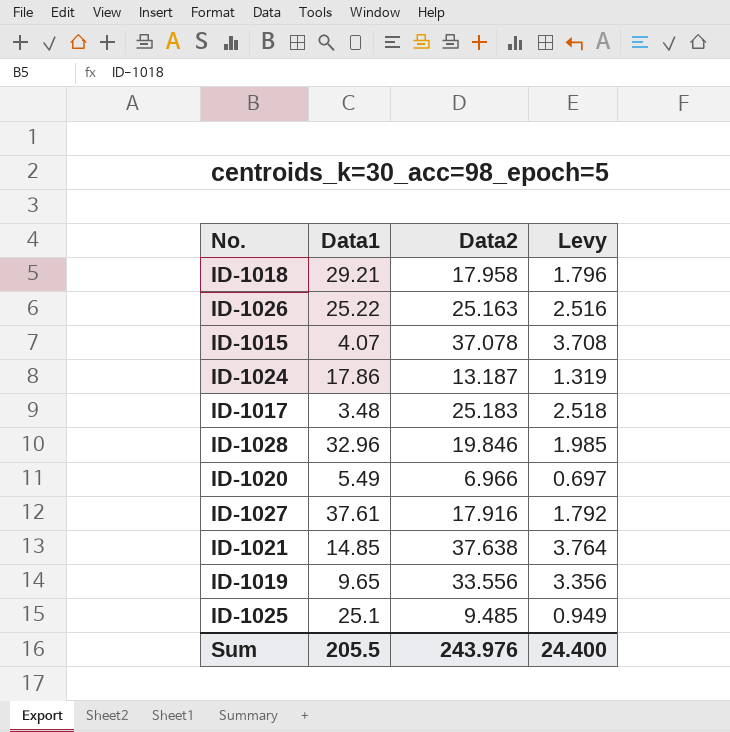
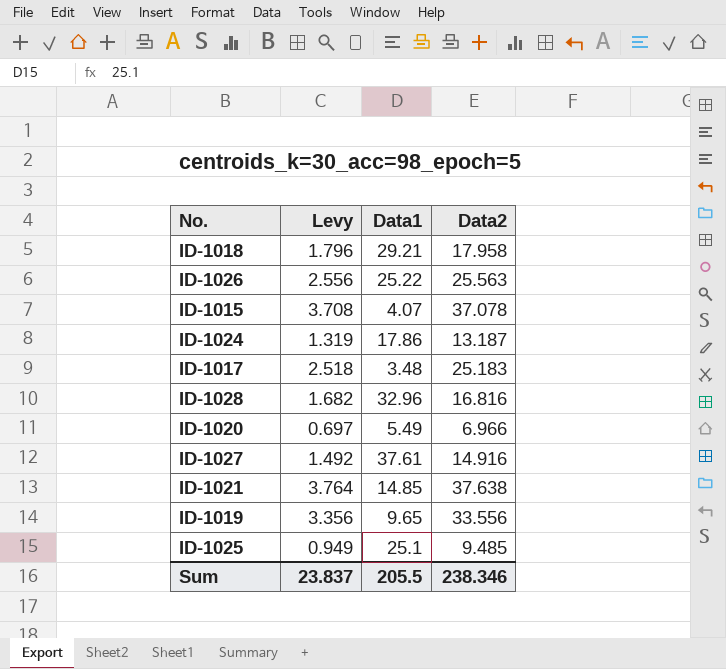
column Levy | position: 4 -> 2
ID-1026 | Levy: 2.516 -> 2.556
ID-1026 | Data2: 25.163 -> 25.563
ID-1028 | Levy: 1.985 -> 1.682
ID-1028 | Data2: 19.846 -> 16.816
ID-1027 | Levy: 1.792 -> 1.492
ID-1027 | Data2: 17.916 -> 14.916
Sum | Levy: 24.400 -> 23.837
Sum | Data2: 243.976 -> 238.346

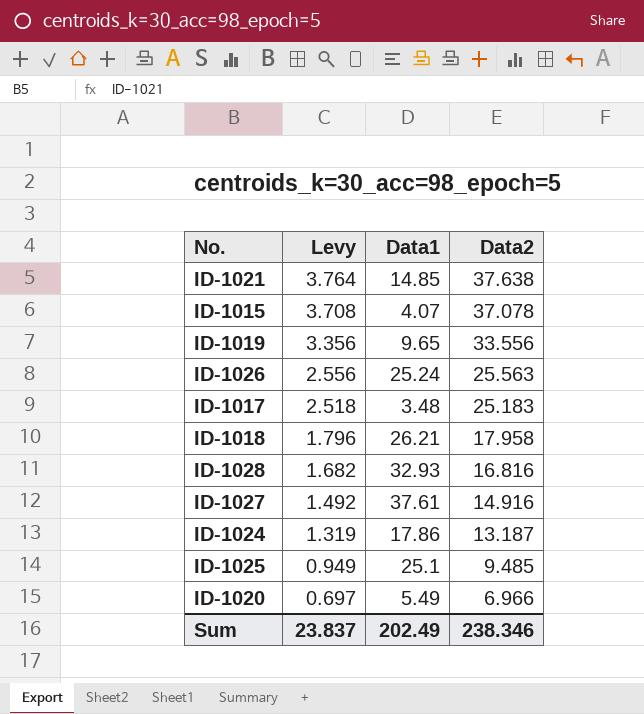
row order: none -> Levy descending
ID-1026 | Data1: 25.22 -> 25.24
ID-1018 | Data1: 29.21 -> 26.21
ID-1028 | Data1: 32.96 -> 32.93
Sum | Data1: 205.5 -> 202.49

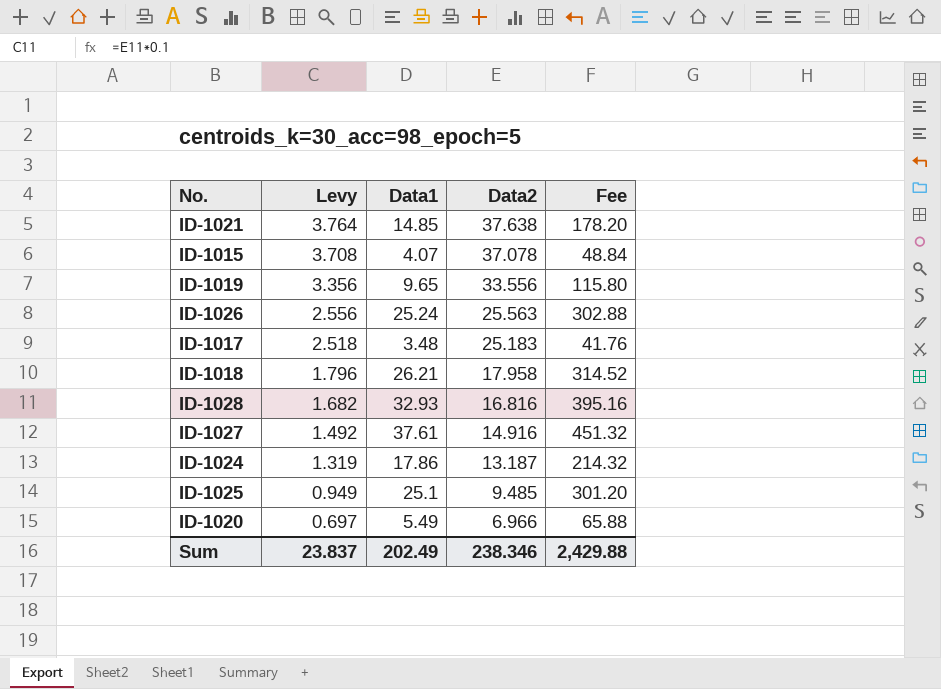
column Fee | formula: none -> [Data1] * 12

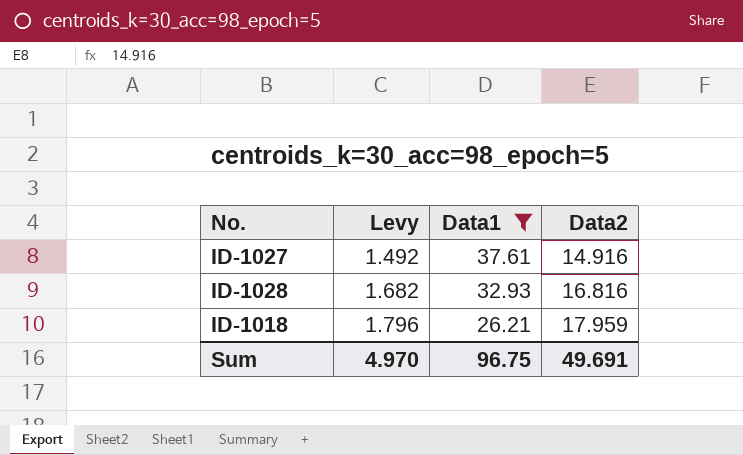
filter: none -> Data1 >= 26.21
row order: Levy descending -> Levy ascending
column Fee | formula: [Data1] * 12 -> none
ID-1018 | Data2: 17.958 -> 17.959
Sum | Levy: 23.837 -> 4.970
Sum | Data1: 202.49 -> 96.75
Sum | Data2: 238.346 -> 49.691

